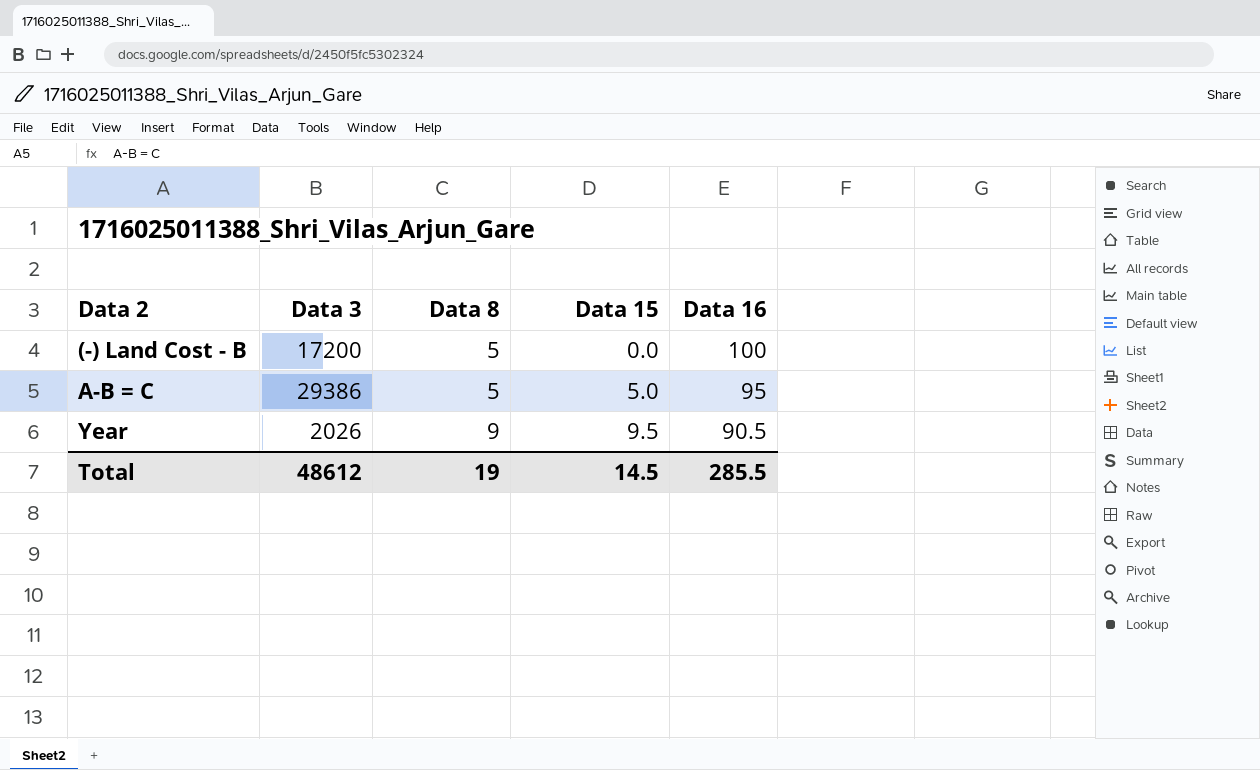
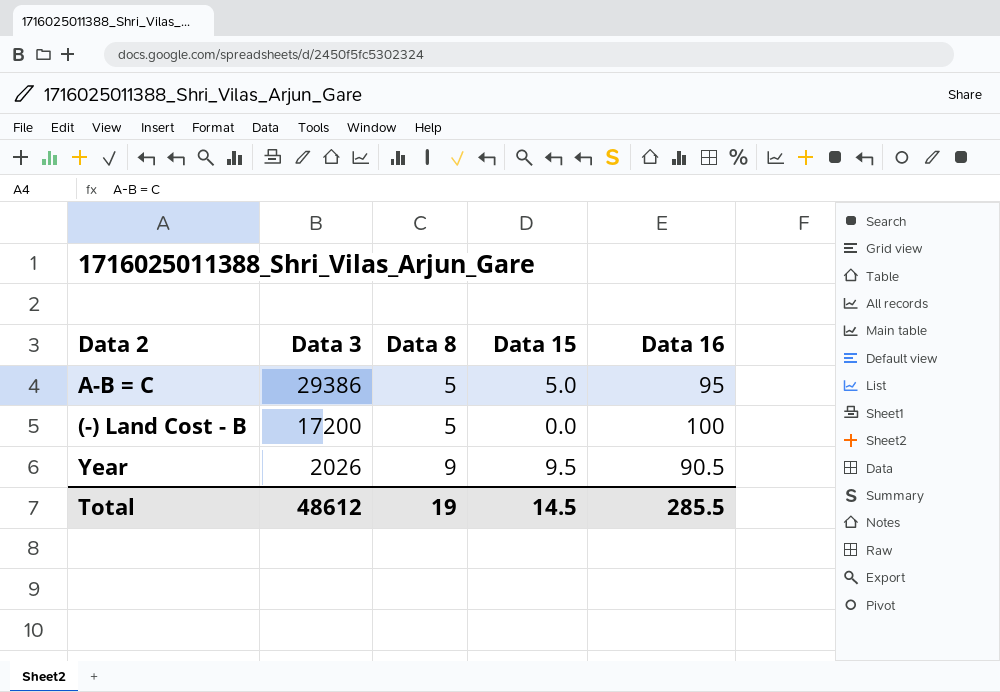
row order: Data 2 ascending -> Data 3 descending

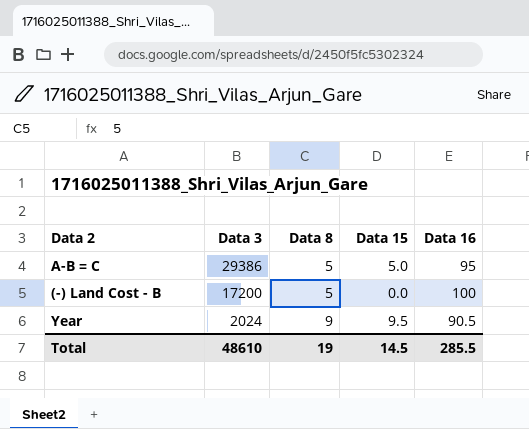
Year | Data 3: 2026 -> 2024
Total | Data 3: 48612 -> 48610

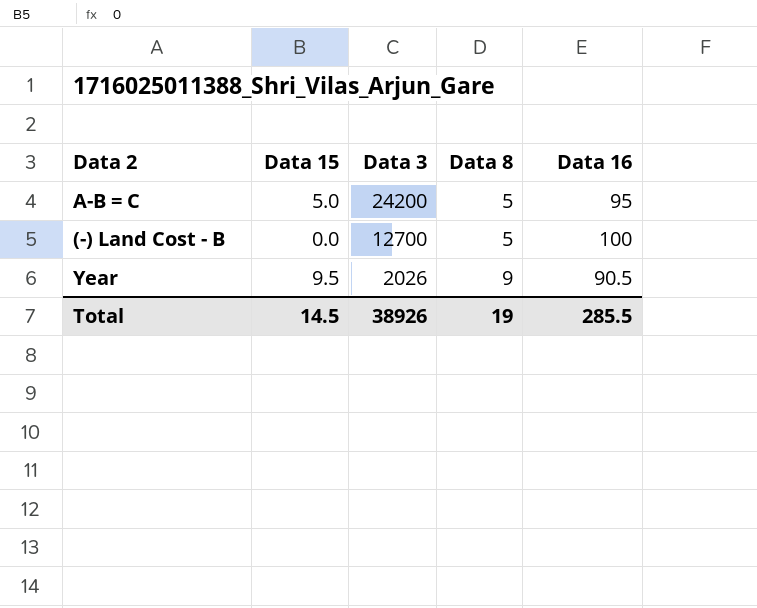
column Data 15 | position: 4 -> 2
A-B = C | Data 3: 29386 -> 24200
(-) Land Cost - B | Data 3: 17200 -> 12700
Year | Data 3: 2024 -> 2026
Total | Data 3: 48610 -> 38926

